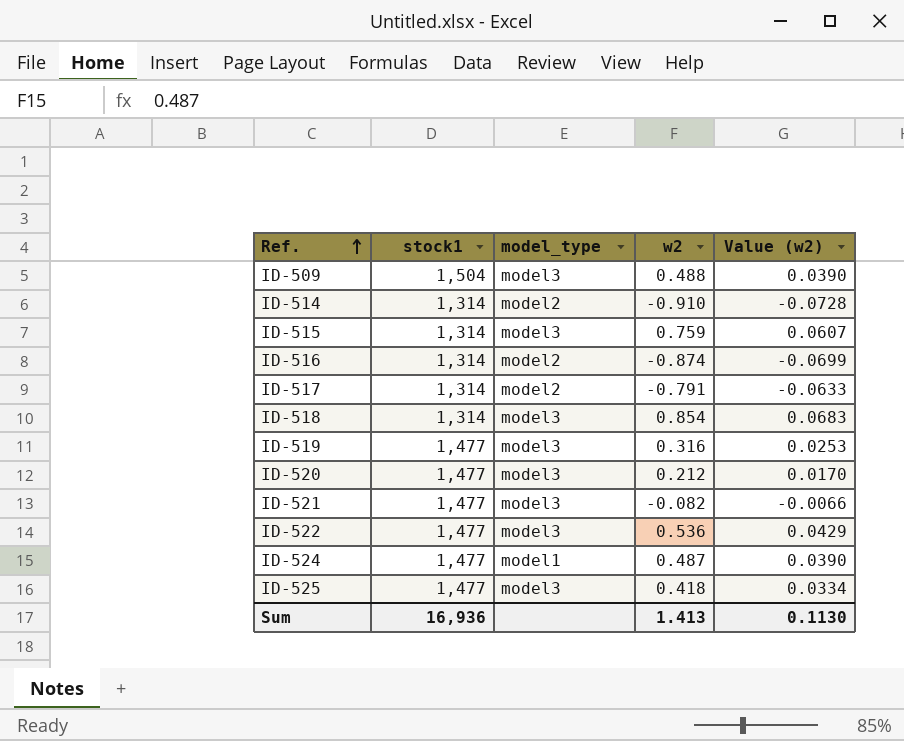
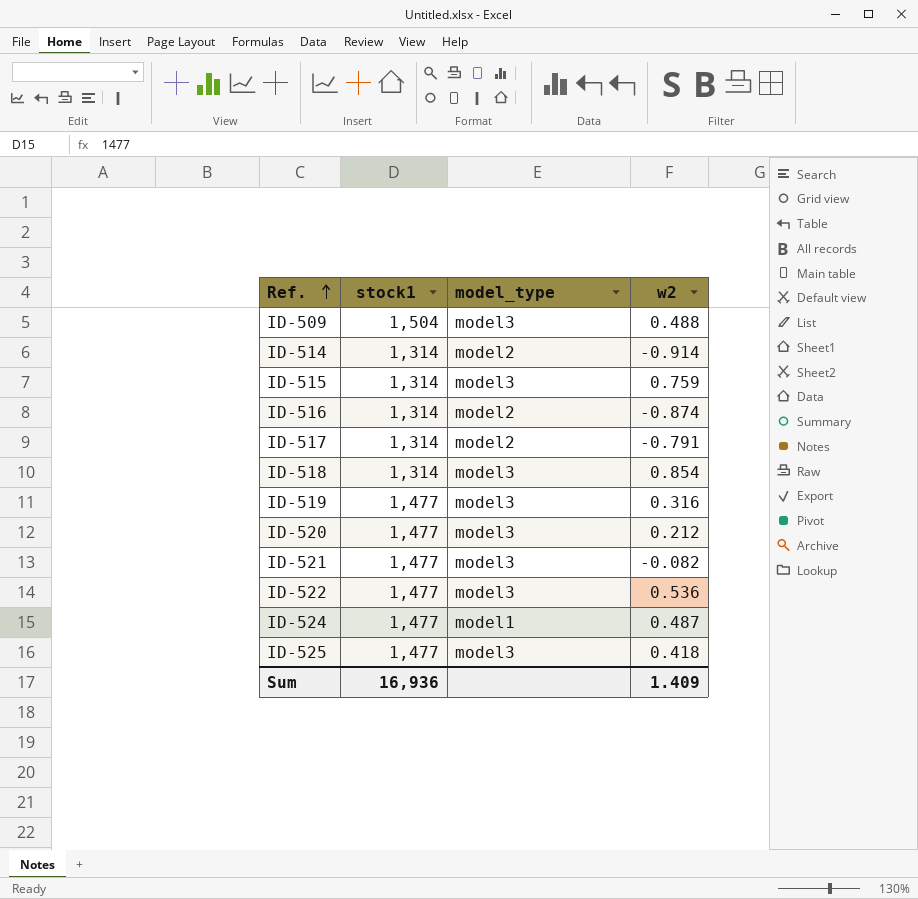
column Value (w2) | formula: [w2] * 0.08 -> none
ID-514 | w2: -0.910 -> -0.914
Sum | w2: 1.413 -> 1.409

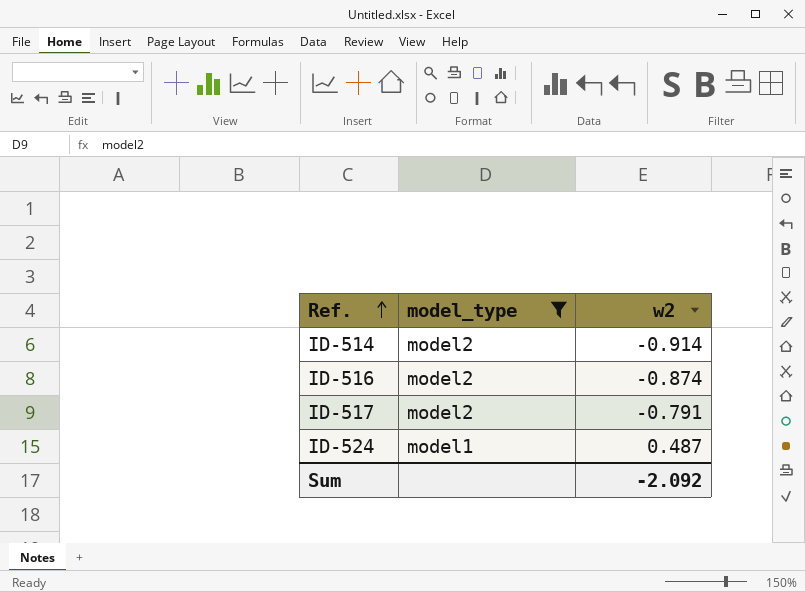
filter: none -> model_type != model3
column stock1 | position: 2 -> none
Sum | w2: 1.409 -> -2.092

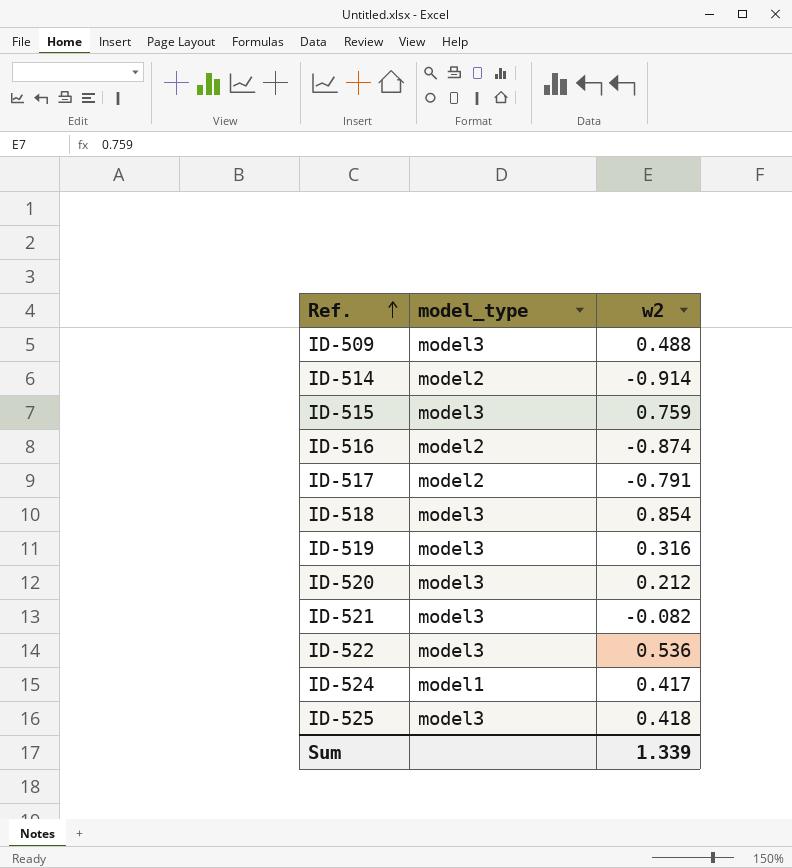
filter: model_type != model3 -> none
ID-524 | w2: 0.487 -> 0.417
Sum | w2: -2.092 -> 1.339

